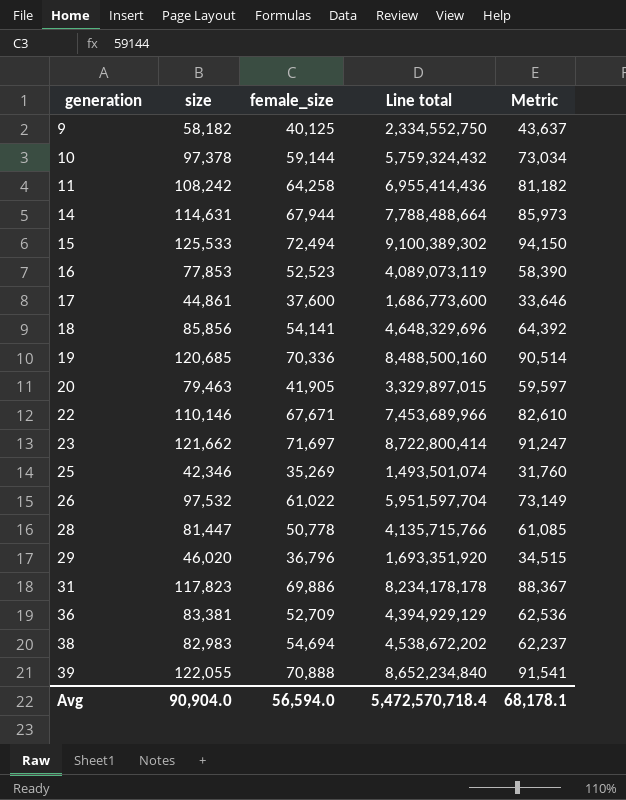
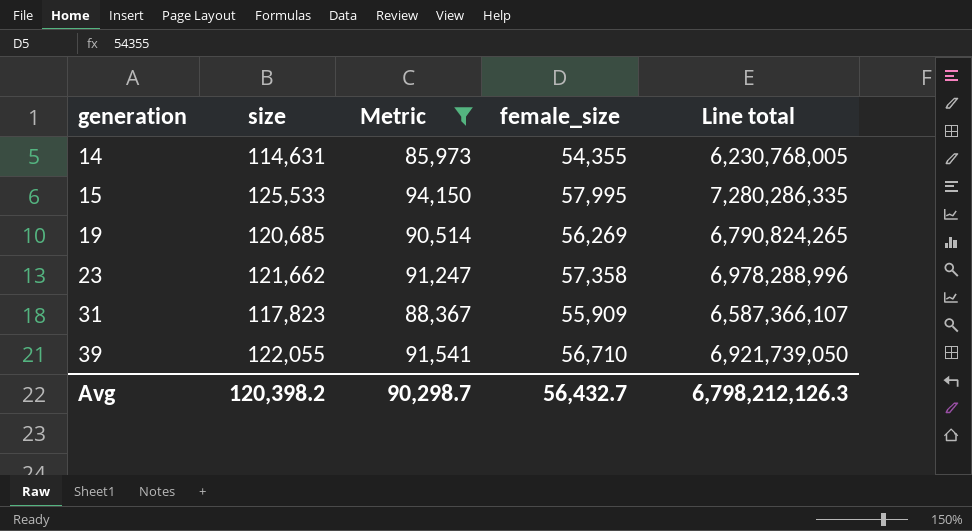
filter: none -> Metric >= 85,973
column Metric | position: 5 -> 3
14 | female_size: 67,944 -> 54,355
14 | Line total: 7,788,488,664 -> 6,230,768,005
15 | female_size: 72,494 -> 57,995
15 | Line total: 9,100,389,302 -> 7,280,286,335
19 | female_size: 70,336 -> 56,269
19 | Line total: 8,488,500,160 -> 6,790,824,265
23 | female_size: 71,697 -> 57,358
23 | Line total: 8,722,800,414 -> 6,978,288,996
31 | female_size: 69,886 -> 55,909
31 | Line total: 8,234,178,178 -> 6,587,366,107
39 | female_size: 70,888 -> 56,710
39 | Line total: 8,652,234,840 -> 6,921,739,050
Avg | size: 90,904.0 -> 120,398.2
Avg | Metric: 68,178.1 -> 90,298.7
Avg | female_size: 56,594.0 -> 56,432.7
Avg | Line total: 5,472,570,718.4 -> 6,798,212,126.3

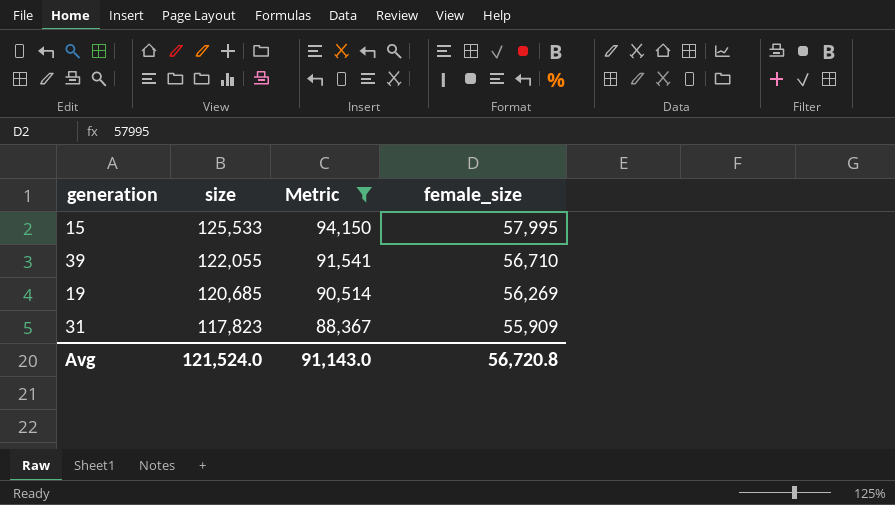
row order: generation ascending -> size descending
column Line total | formula: [size] * [female_size] -> none
row 14: 114,631 | 85,973 | 54,355 | 6,230,768,005 -> none
row 23: 121,662 | 91,247 | 57,358 | 6,978,288,996 -> none
Avg | size: 120,398.2 -> 121,524.0
Avg | Metric: 90,298.7 -> 91,143.0
Avg | female_size: 56,432.7 -> 56,720.8

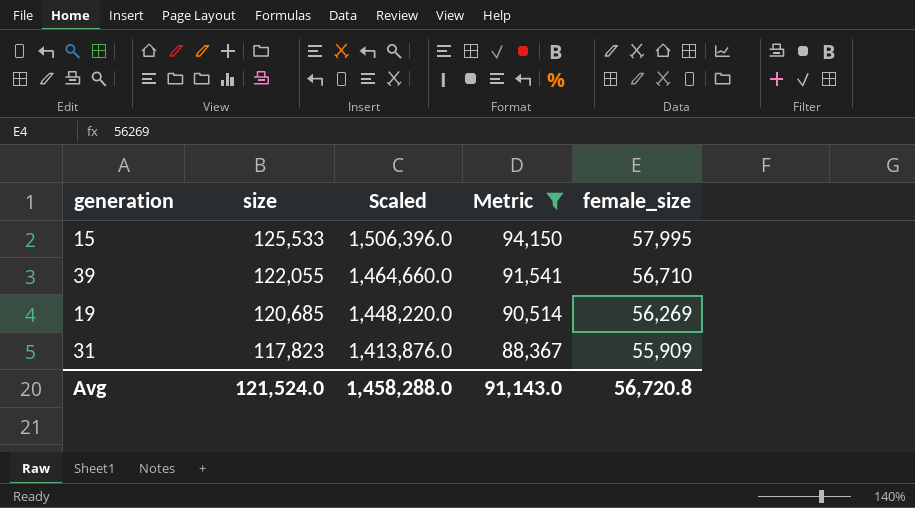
column Scaled | formula: none -> [size] * 12

